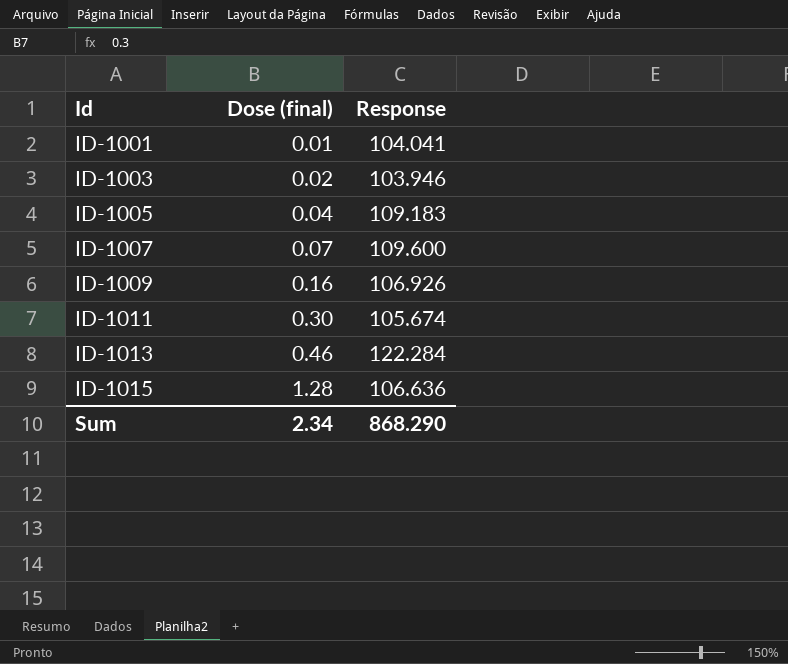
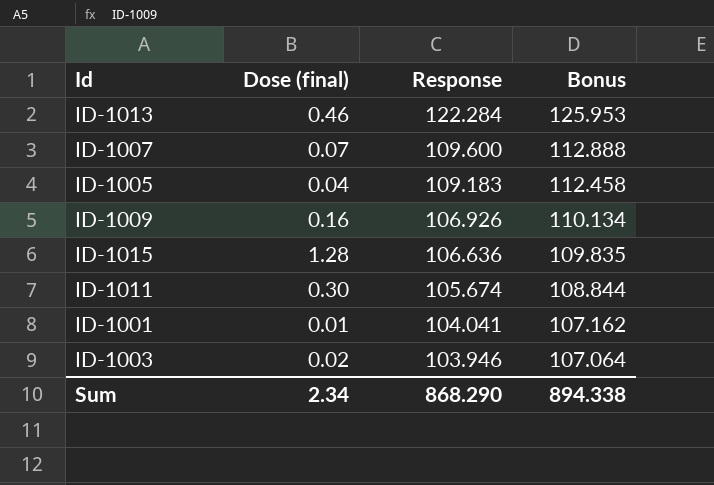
row order: Id ascending -> Response descending
column Bonus | formula: none -> [Response] * 1.03

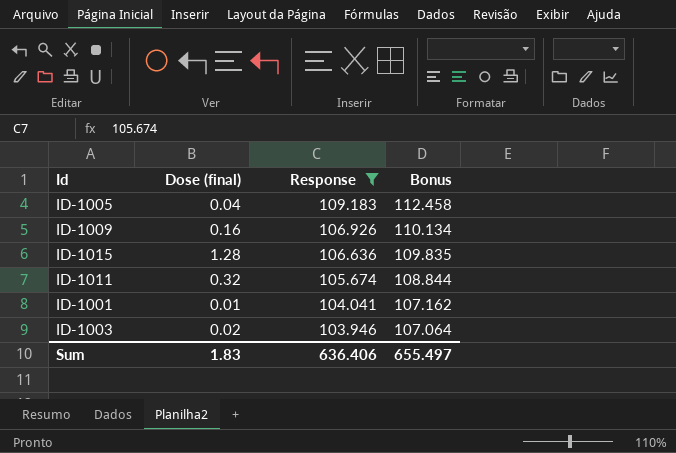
filter: none -> Response <= 109.183
ID-1011 | Dose (final): 0.30 -> 0.32
Sum | Dose (final): 2.34 -> 1.83
Sum | Response: 868.290 -> 636.406
Sum | Bonus: 894.338 -> 655.497

